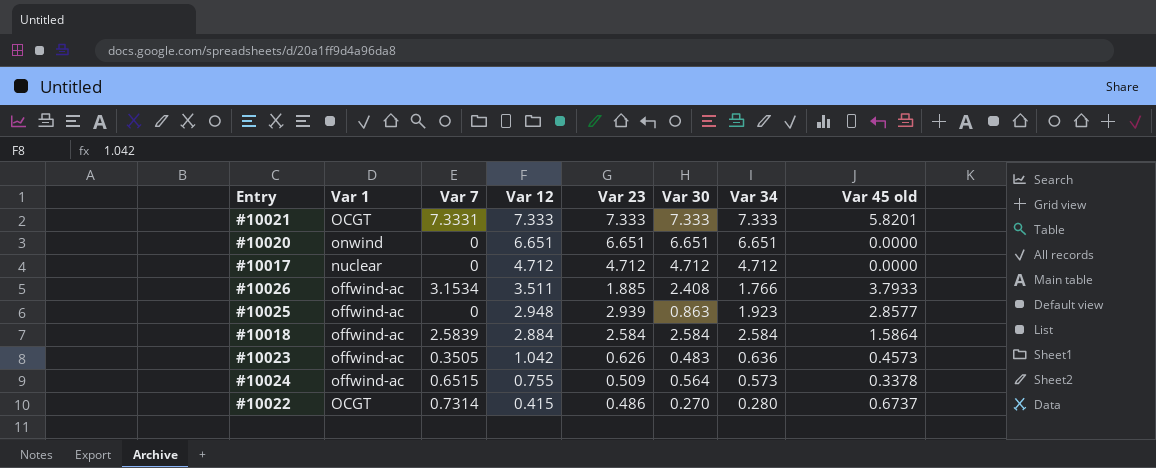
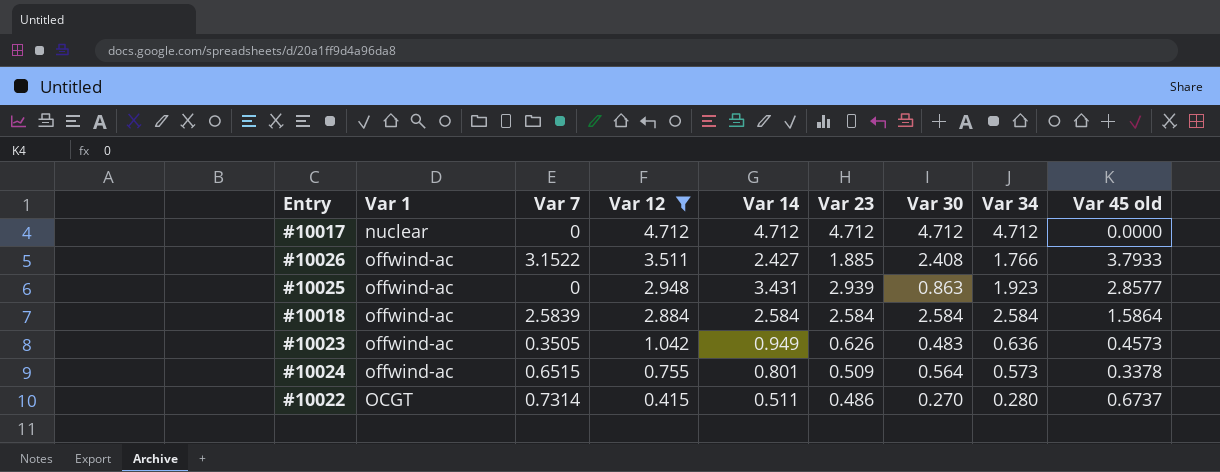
filter: none -> Var 12 <= 4.712
column Var 14 | position: none -> 5
#10026 | Var 7: 3.1534 -> 3.1522

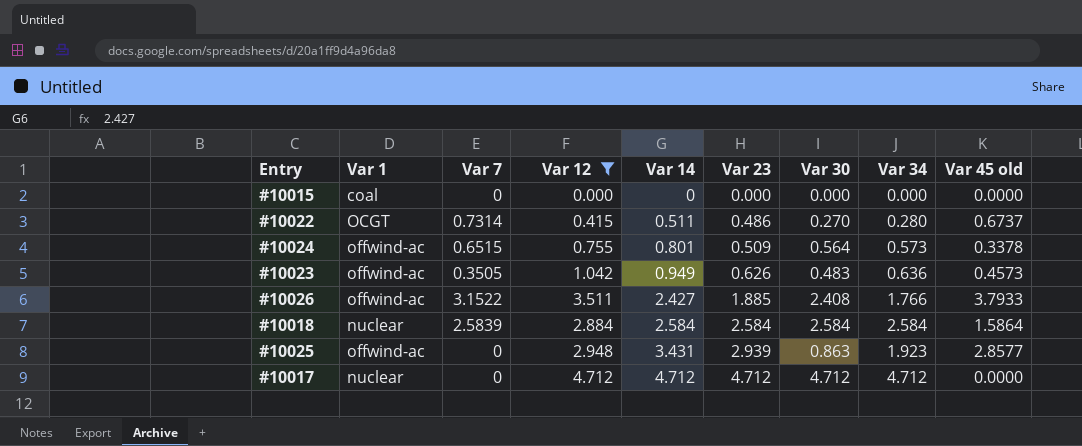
row order: Var 12 descending -> Var 14 ascending
row #10015: none -> coal | 0 | 0.000 | 0 | 0.000 | 0.000 | 0.000 | 0.0000
#10018 | Var 1: offwind-ac -> nuclear

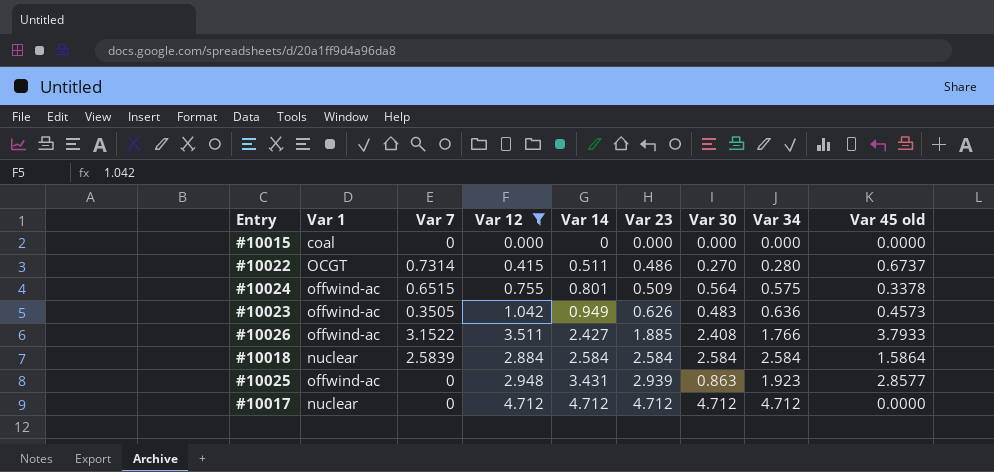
#10024 | Var 34: 0.573 -> 0.575

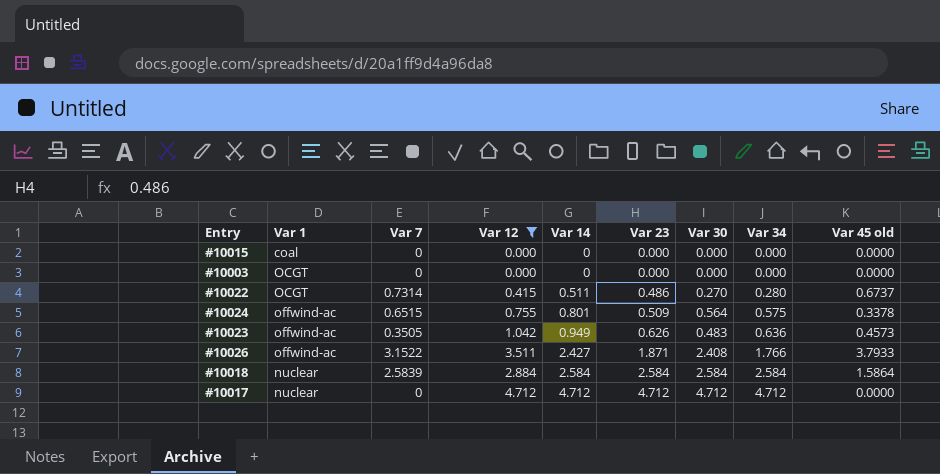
row #10025: offwind-ac | 0 | 2.948 | 3.431 | 2.939 | 0.863 | 1.923 | 2.8577 -> none
row #10003: none -> OCGT | 0 | 0.000 | 0 | 0.000 | 0.000 | 0.000 | 0.0000
#10026 | Var 23: 1.885 -> 1.871

